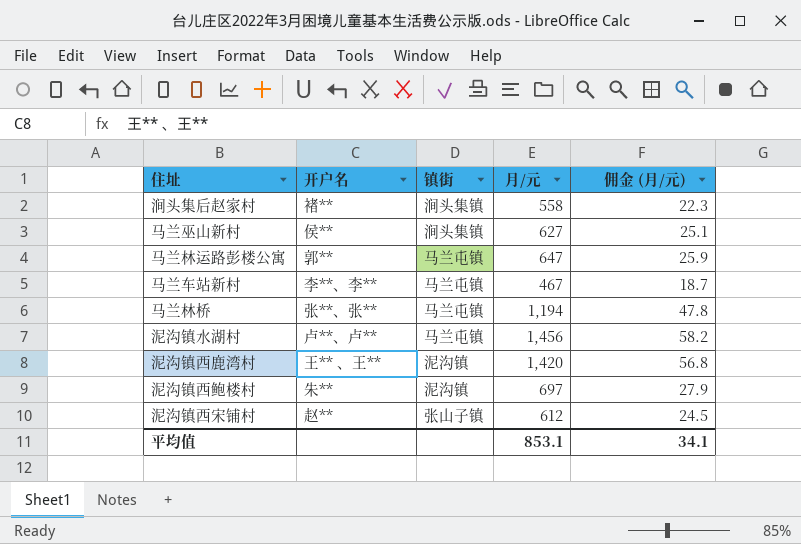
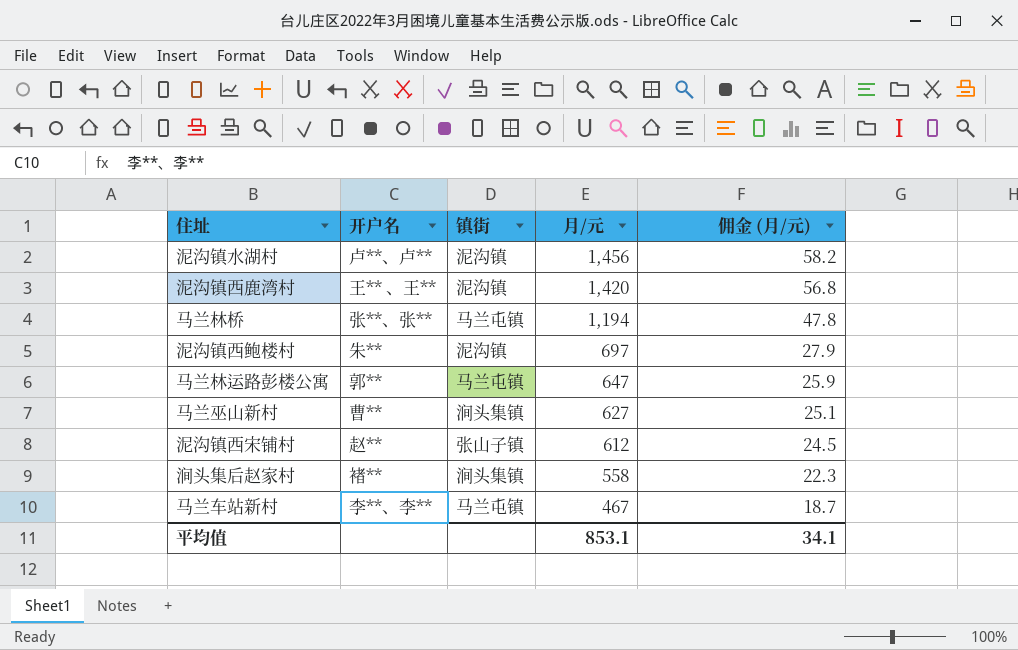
row order: none -> 月/元 descending
泥沟镇水湖村 | 镇街: 马兰屯镇 -> 泥沟镇
马兰巫山新村 | 开户名: 侯** -> 曹**

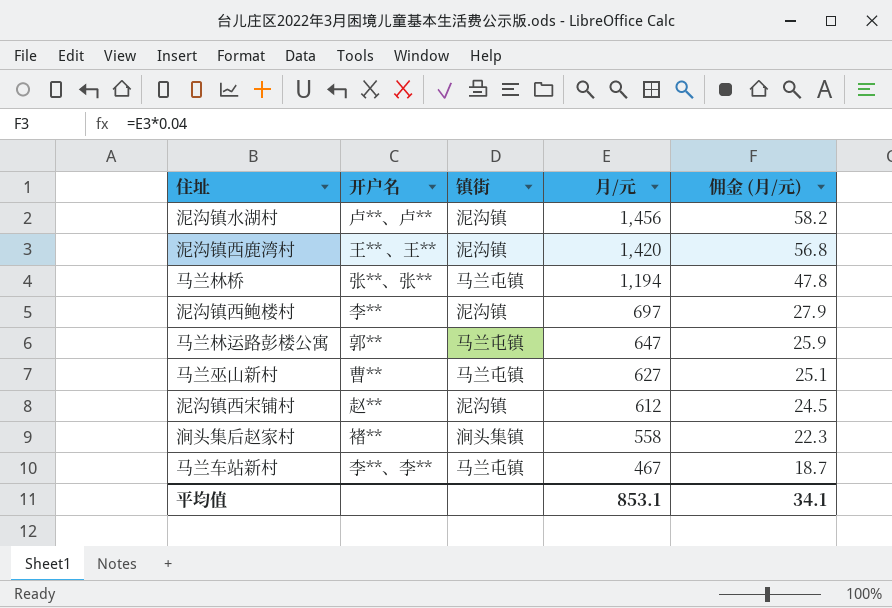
泥沟镇西鲍楼村 | 开户名: 朱** -> 李**
马兰巫山新村 | 镇街: 涧头集镇 -> 马兰屯镇
泥沟镇西宋铺村 | 镇街: 张山子镇 -> 泥沟镇

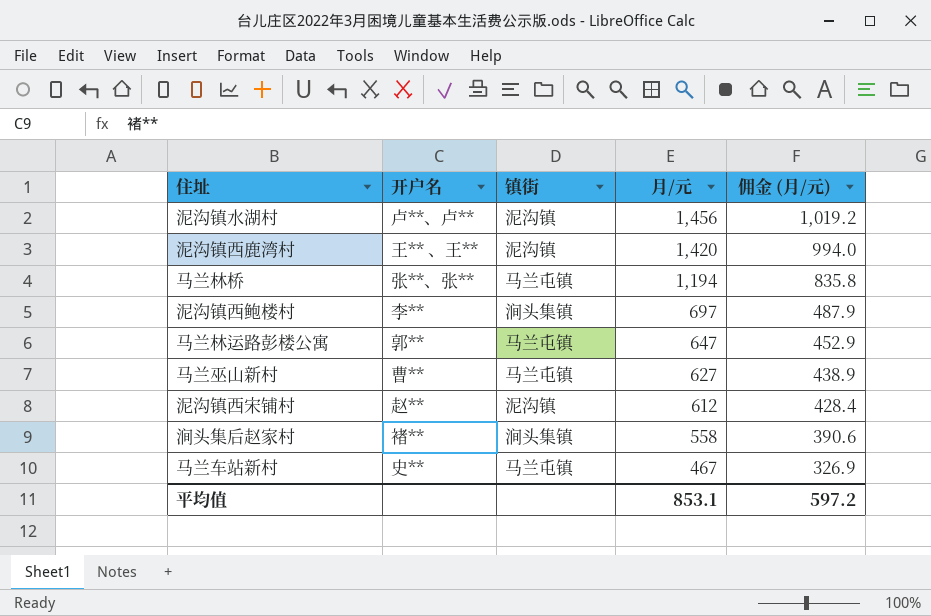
column 佣金 (月/元) | formula: [月/元] * 0.04 -> [月/元] * 0.7
泥沟镇西鲍楼村 | 镇街: 泥沟镇 -> 涧头集镇
马兰车站新村 | 开户名: 李**、李** -> 史**
平均值 | 佣金 (月/元): 34.1 -> 597.2

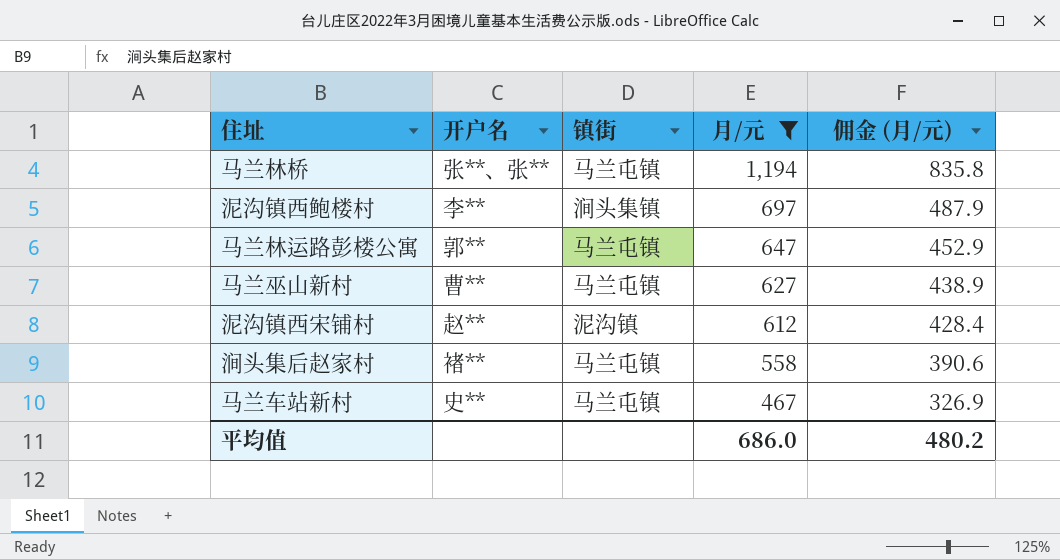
filter: none -> 月/元 <= 1,194
涧头集后赵家村 | 镇街: 涧头集镇 -> 马兰屯镇
平均值 | 月/元: 853.1 -> 686.0
平均值 | 佣金 (月/元): 597.2 -> 480.2

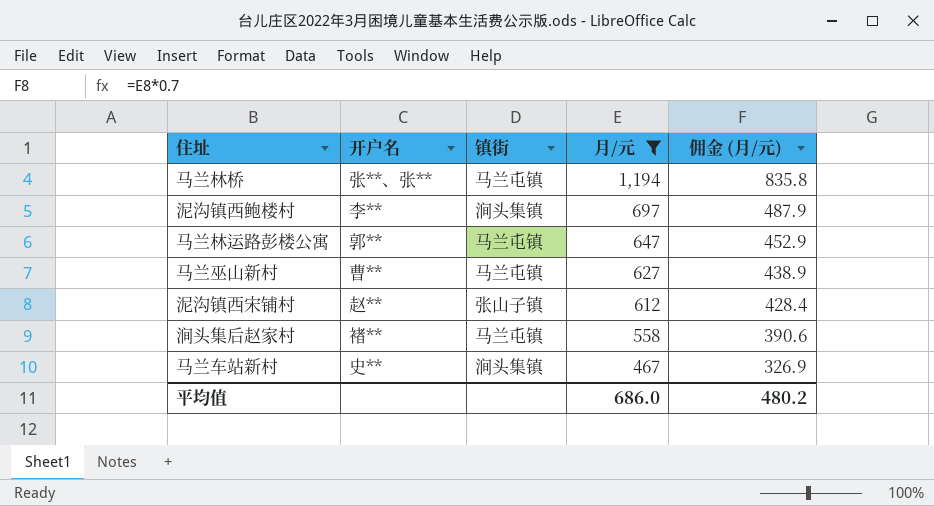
泥沟镇西宋铺村 | 镇街: 泥沟镇 -> 张山子镇
马兰车站新村 | 镇街: 马兰屯镇 -> 涧头集镇

